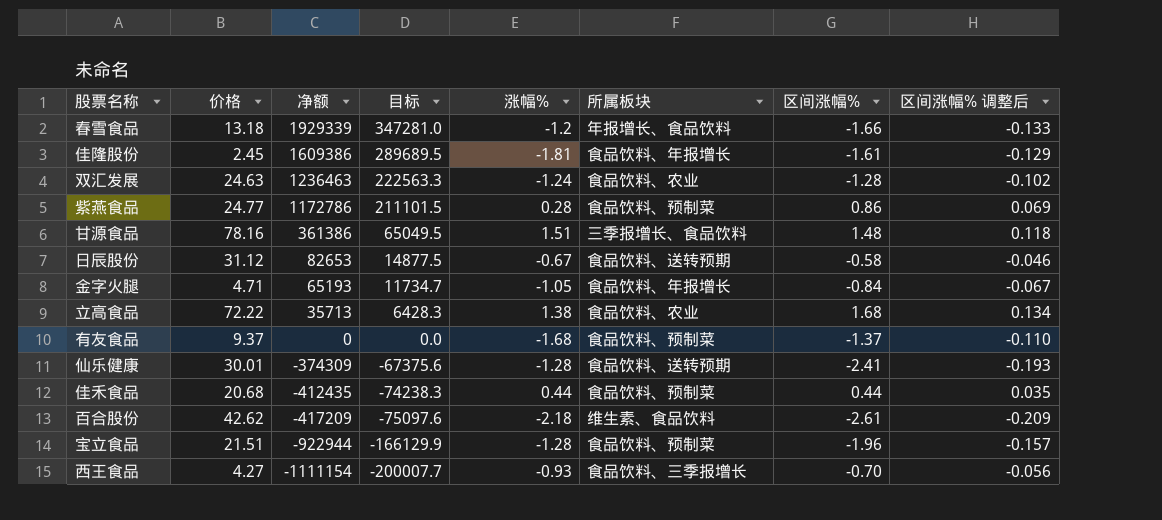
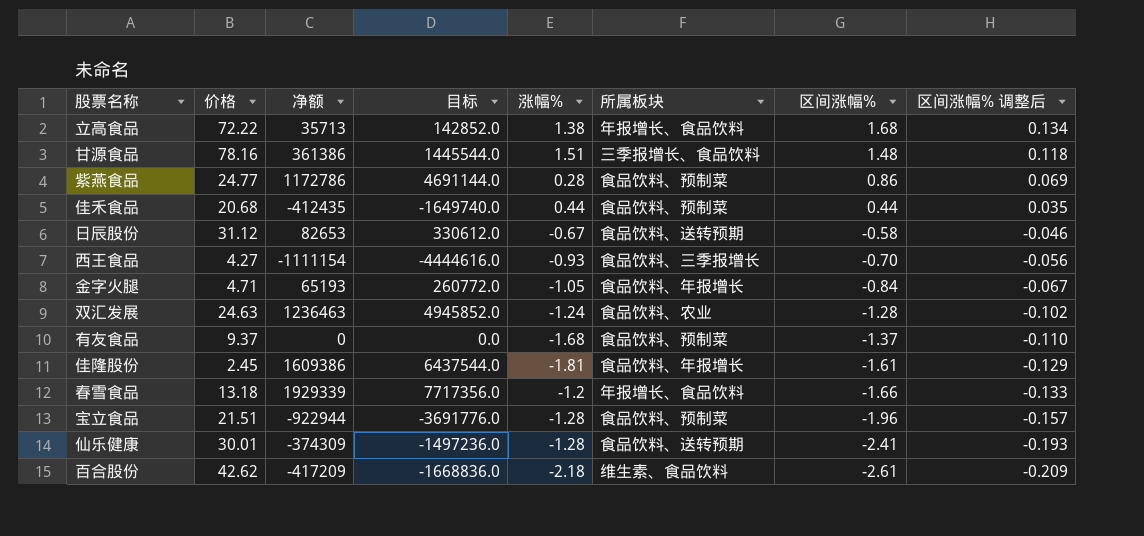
row order: 净额 descending -> 区间涨幅% descending
column 目标 | formula: [净额] * 0.18 -> [净额] * 4
立高食品 | 所属板块: 食品饮料、农业 -> 年报增长、食品饮料

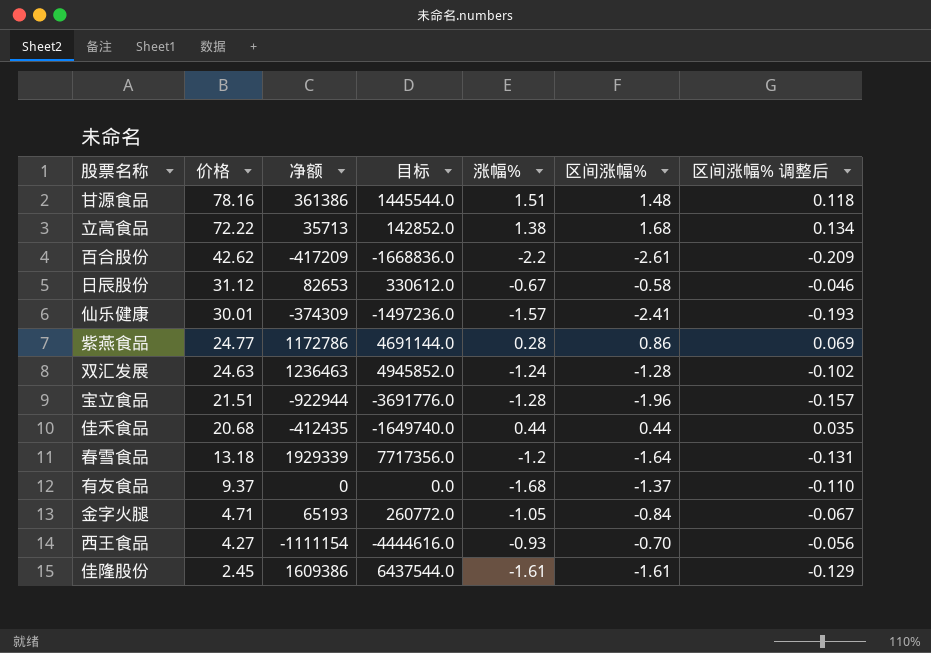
row order: 区间涨幅% descending -> 价格 descending
column 所属板块 | position: 6 -> none
百合股份 | 涨幅%: -2.18 -> -2.2
仙乐健康 | 涨幅%: -1.28 -> -1.57
春雪食品 | 区间涨幅%: -1.66 -> -1.64
春雪食品 | 区间涨幅% 调整后: -0.133 -> -0.131
佳隆股份 | 涨幅%: -1.81 -> -1.61

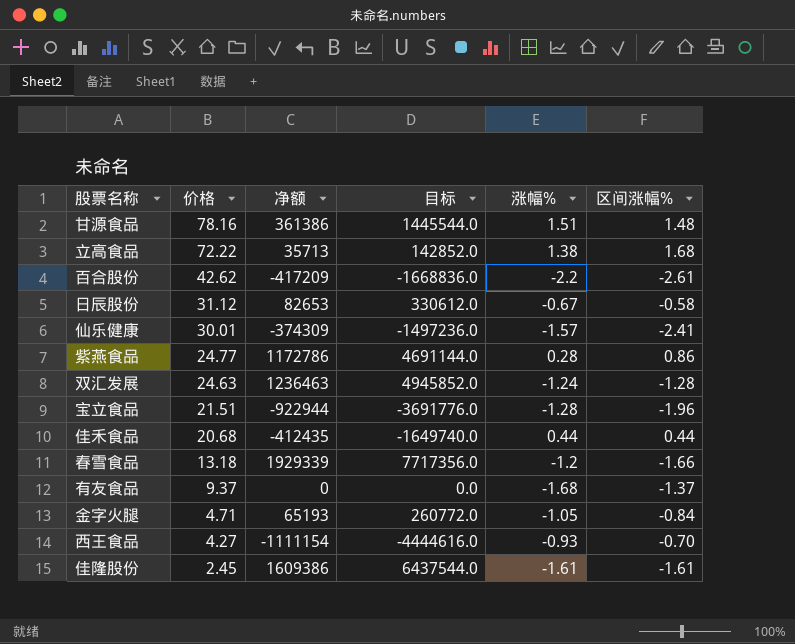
column 区间涨幅% 调整后 | formula: [区间涨幅%] * 0.08 -> none
春雪食品 | 区间涨幅%: -1.64 -> -1.66

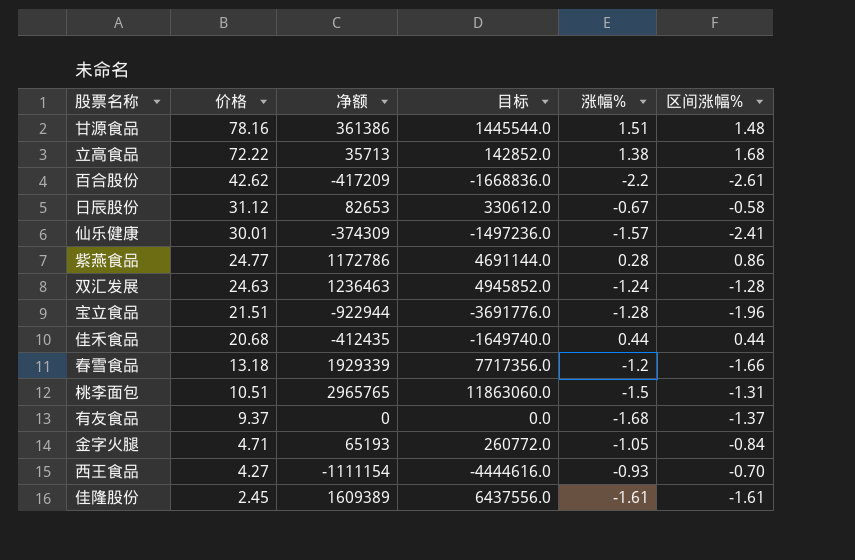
row 桃李面包: none -> 10.51 | 2965765 | 11863060.0 | -1.5 | -1.31
佳隆股份 | 净额: 1609386 -> 1609389
佳隆股份 | 目标: 6437544.0 -> 6437556.0

